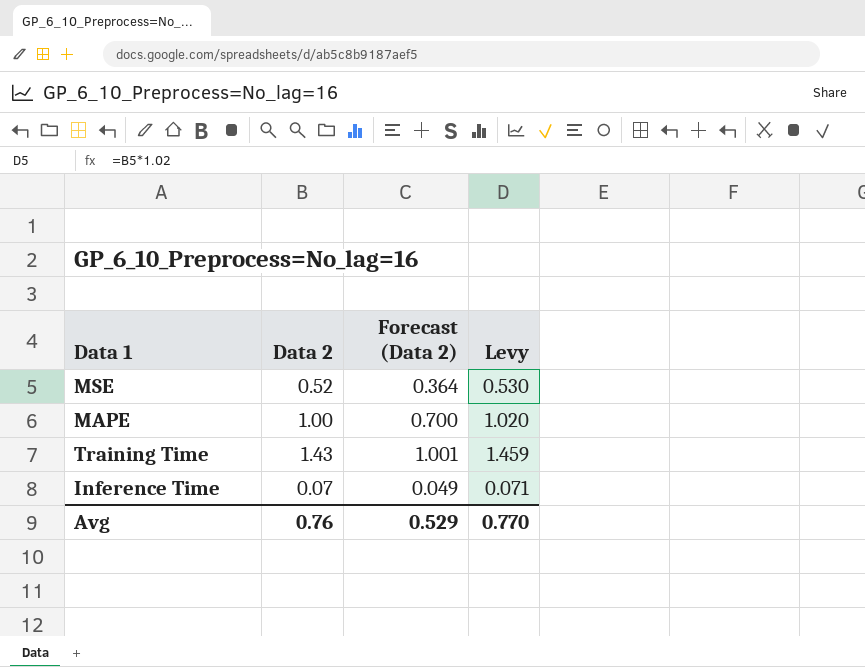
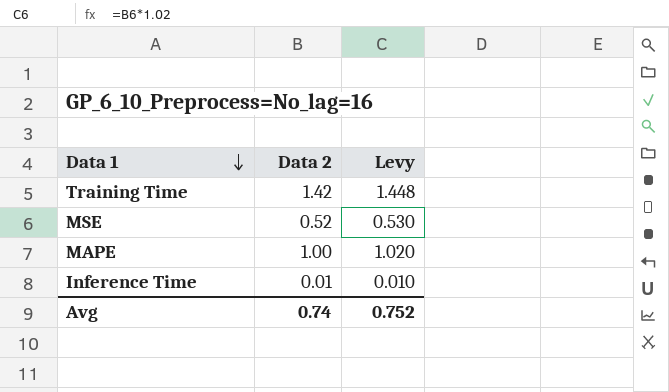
row order: none -> Data 1 descending
column Forecast (Data 2) | formula: [Data 2] * 0.7 -> none
Training Time | Data 2: 1.43 -> 1.42
Training Time | Levy: 1.459 -> 1.448
Inference Time | Data 2: 0.07 -> 0.01
Inference Time | Levy: 0.071 -> 0.010
Avg | Data 2: 0.76 -> 0.74
Avg | Levy: 0.770 -> 0.752

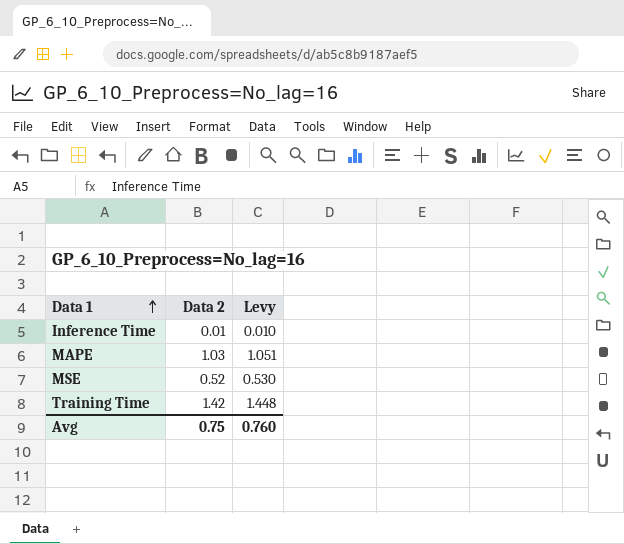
row order: Data 1 descending -> Data 1 ascending
MAPE | Data 2: 1.00 -> 1.03
MAPE | Levy: 1.020 -> 1.051
Avg | Data 2: 0.74 -> 0.75
Avg | Levy: 0.752 -> 0.760

